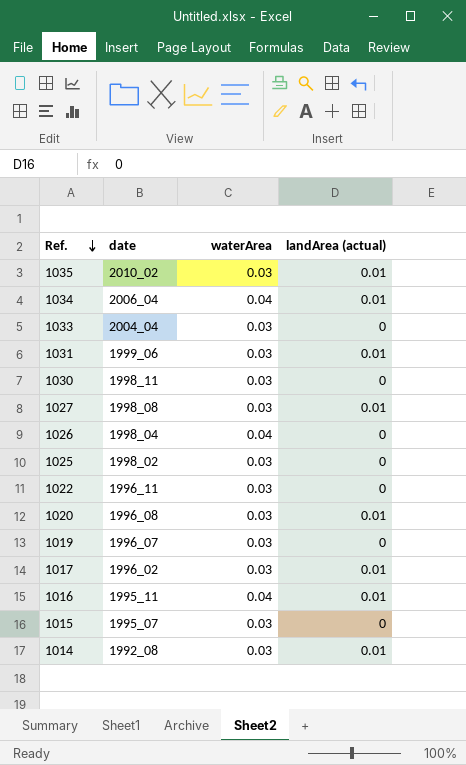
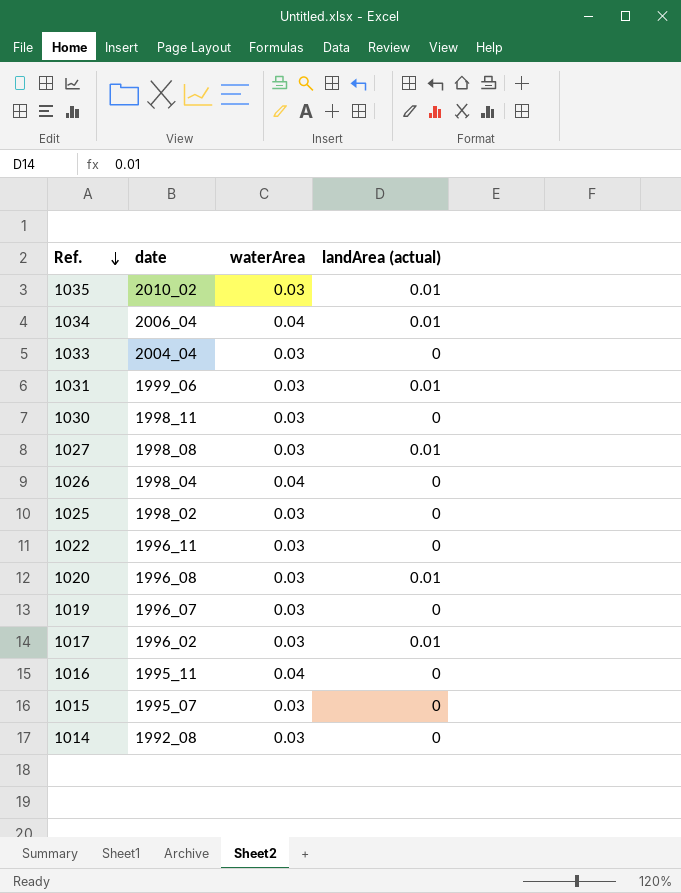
1016 | landArea (actual): 0.01 -> 0
1014 | landArea (actual): 0.01 -> 0

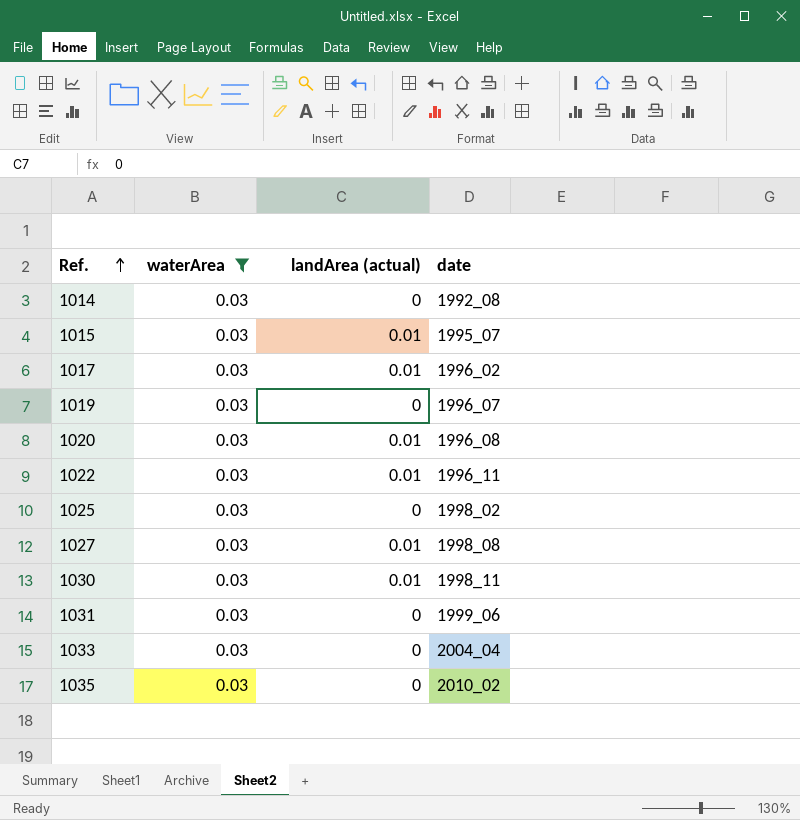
filter: none -> waterArea = 0.03
row order: Ref. descending -> Ref. ascending
column date | position: 2 -> 4
1015 | landArea (actual): 0 -> 0.01
1022 | landArea (actual): 0 -> 0.01
1030 | landArea (actual): 0 -> 0.01
1031 | landArea (actual): 0.01 -> 0
1035 | landArea (actual): 0.01 -> 0

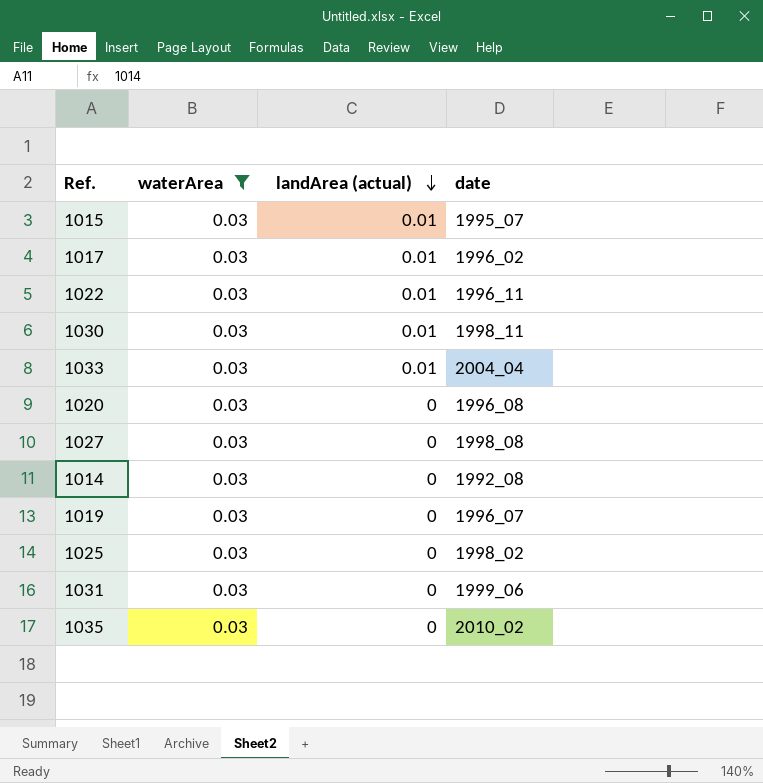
row order: Ref. ascending -> landArea (actual) descending
1033 | landArea (actual): 0 -> 0.01
1020 | landArea (actual): 0.01 -> 0
1027 | landArea (actual): 0.01 -> 0

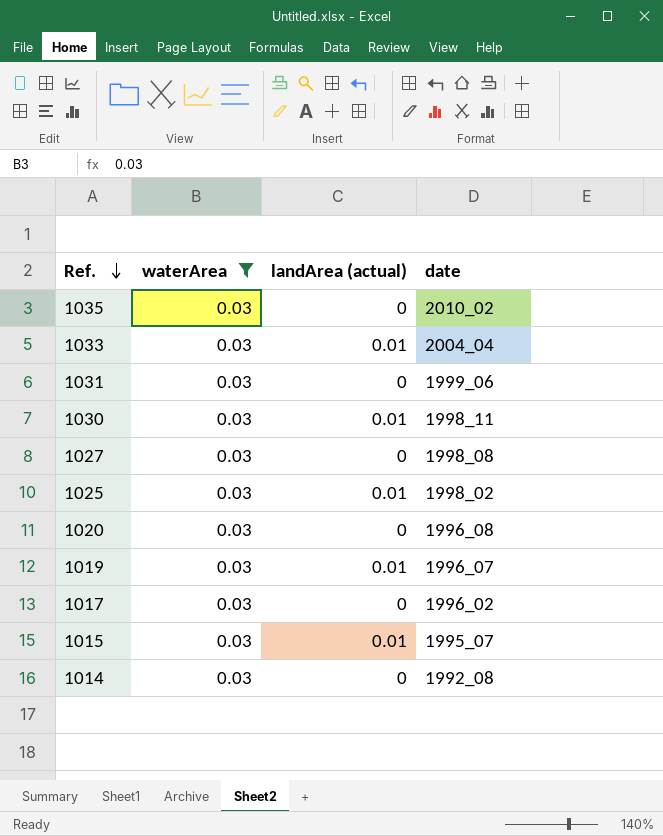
row order: landArea (actual) descending -> Ref. descending
row 1022: 0.03 | 0.01 | 1996_11 -> none
1025 | landArea (actual): 0 -> 0.01
1019 | landArea (actual): 0 -> 0.01
1017 | landArea (actual): 0.01 -> 0

